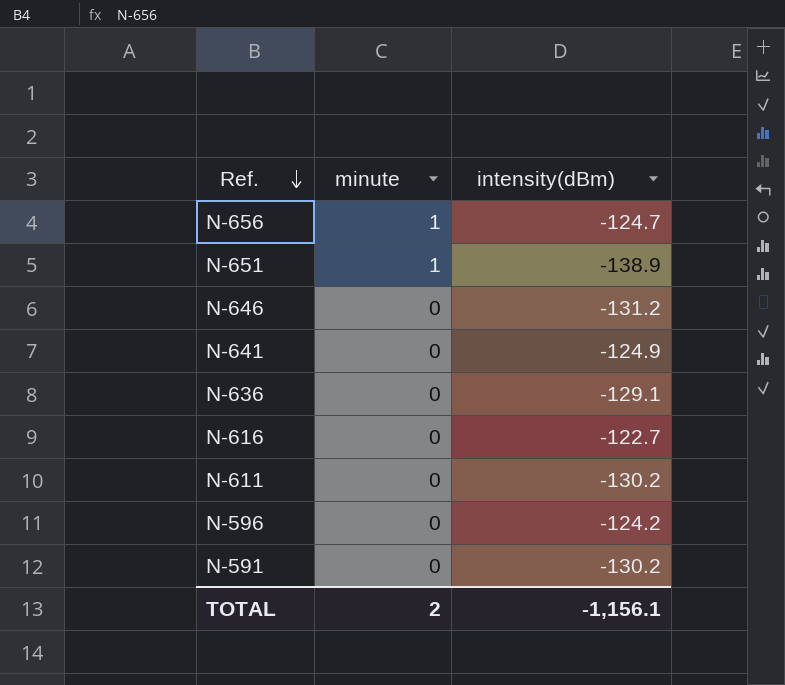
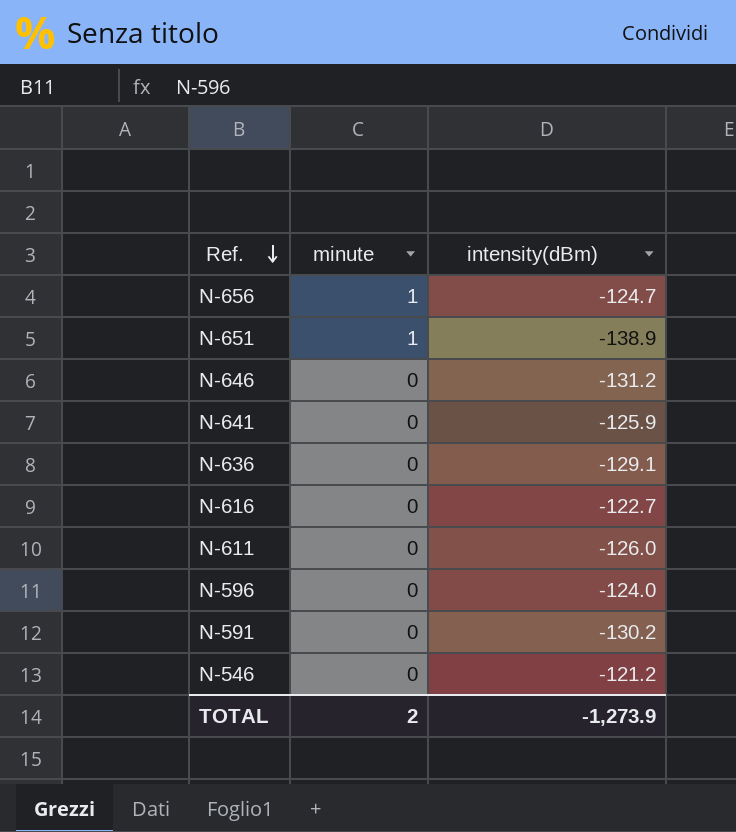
N-641 | intensity(dBm): -124.9 -> -125.9
N-611 | intensity(dBm): -130.2 -> -126.0
N-596 | intensity(dBm): -124.2 -> -124.0
row N-546: none -> 0 | -121.2
TOTAL | intensity(dBm): -1,156.1 -> -1,273.9

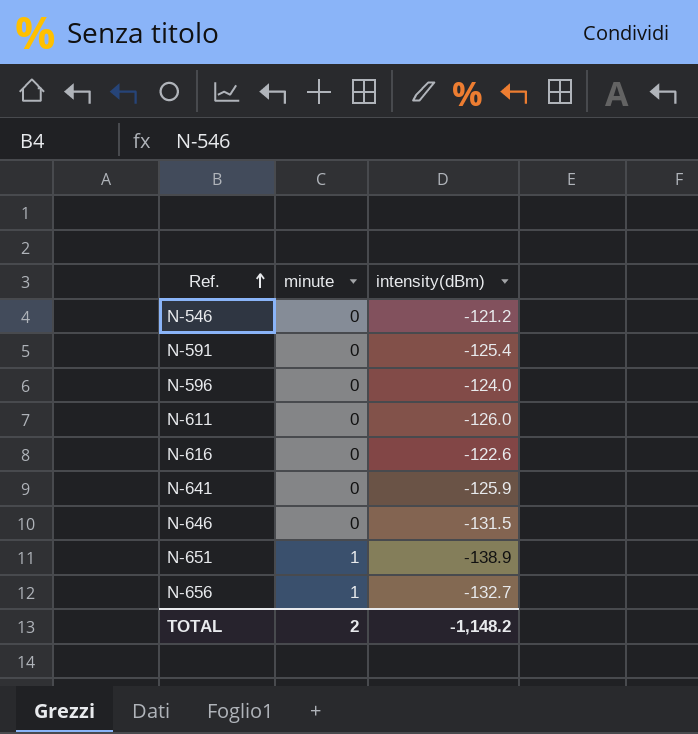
row order: Ref. descending -> Ref. ascending
row N-636: 0 | -129.1 -> none
N-591 | intensity(dBm): -130.2 -> -125.4
N-616 | intensity(dBm): -122.7 -> -122.6
N-646 | intensity(dBm): -131.2 -> -131.5
N-656 | intensity(dBm): -124.7 -> -132.7
TOTAL | intensity(dBm): -1,273.9 -> -1,148.2

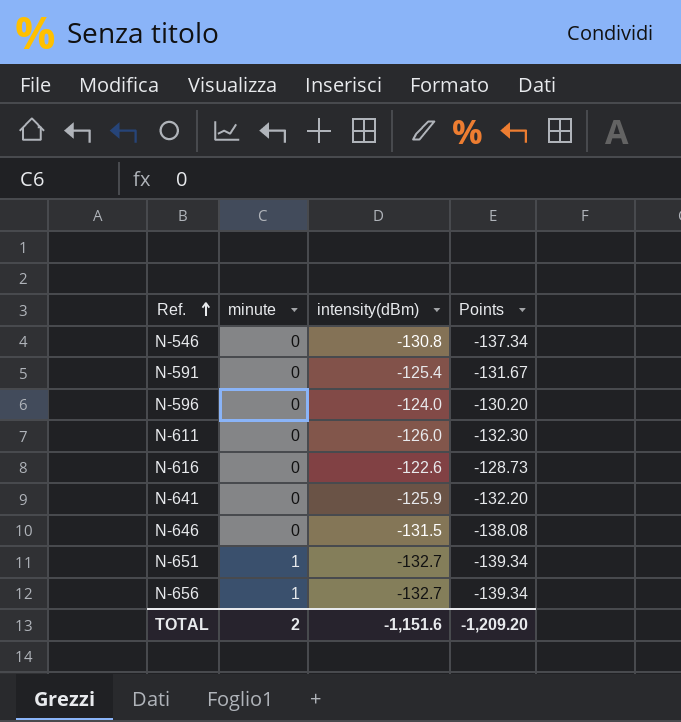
column Points | formula: none -> [intensity(dBm)] * 1.05
N-546 | intensity(dBm): -121.2 -> -130.8
N-651 | intensity(dBm): -138.9 -> -132.7
TOTAL | intensity(dBm): -1,148.2 -> -1,151.6

